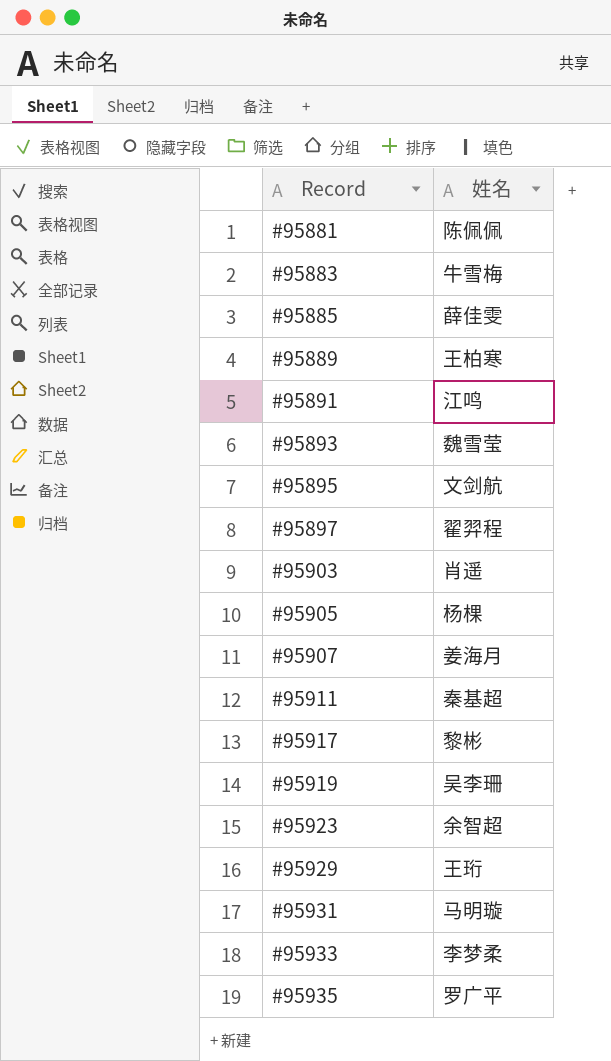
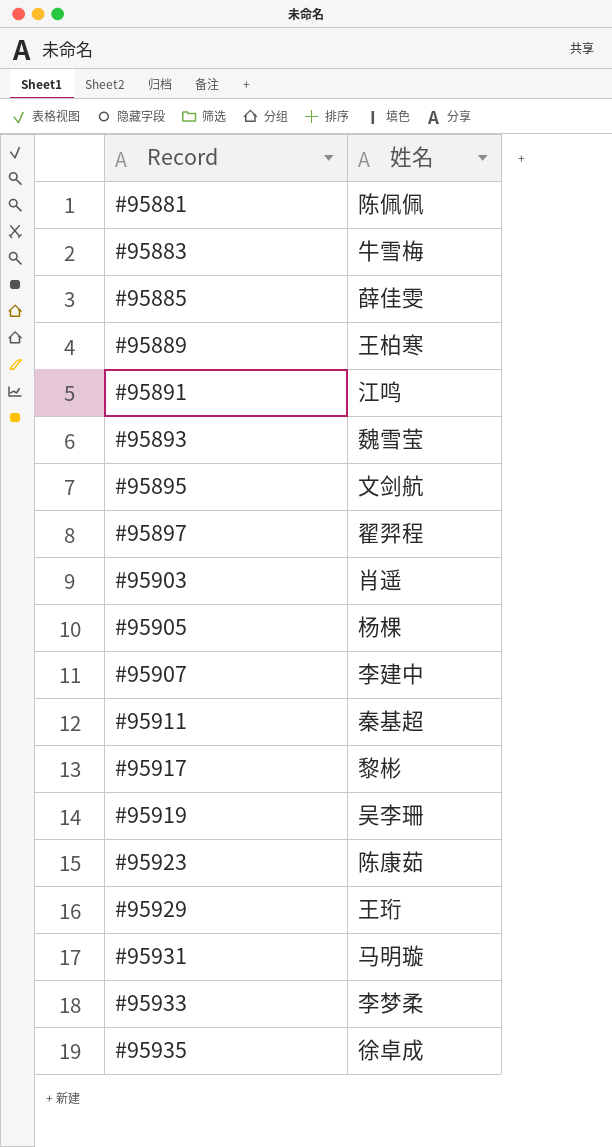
#95907 | 姓名: 姜海月 -> 李建中
#95923 | 姓名: 余智超 -> 陈康茹
#95935 | 姓名: 罗广平 -> 徐卓成

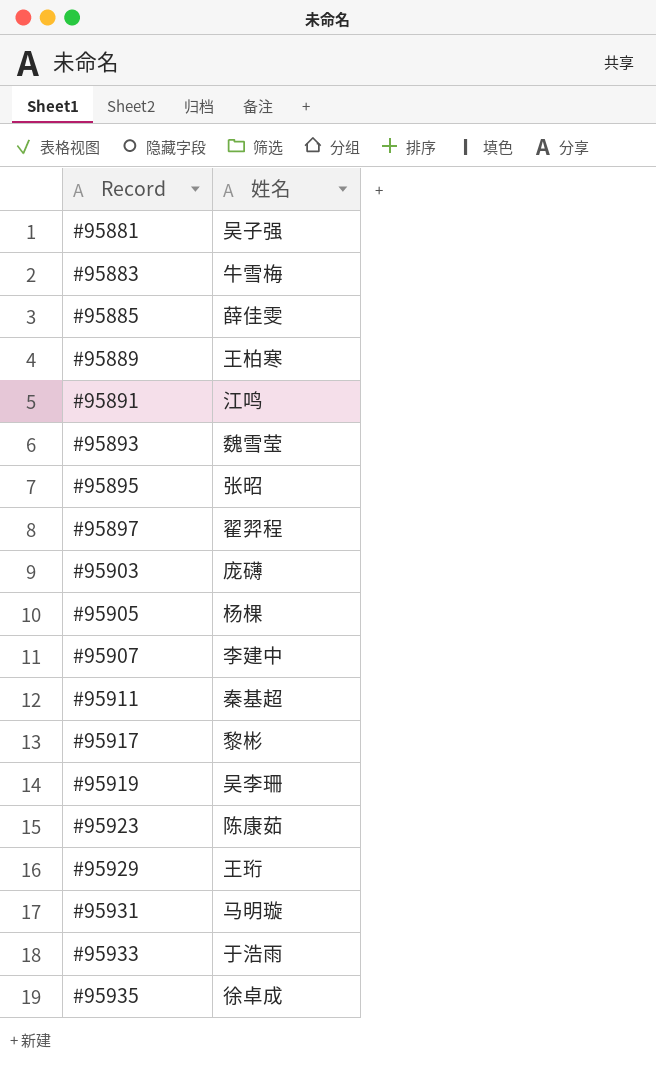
#95881 | 姓名: 陈佩佩 -> 吴子强
#95895 | 姓名: 文剑航 -> 张昭
#95903 | 姓名: 肖遥 -> 庞礴
#95933 | 姓名: 李梦柔 -> 于浩雨

